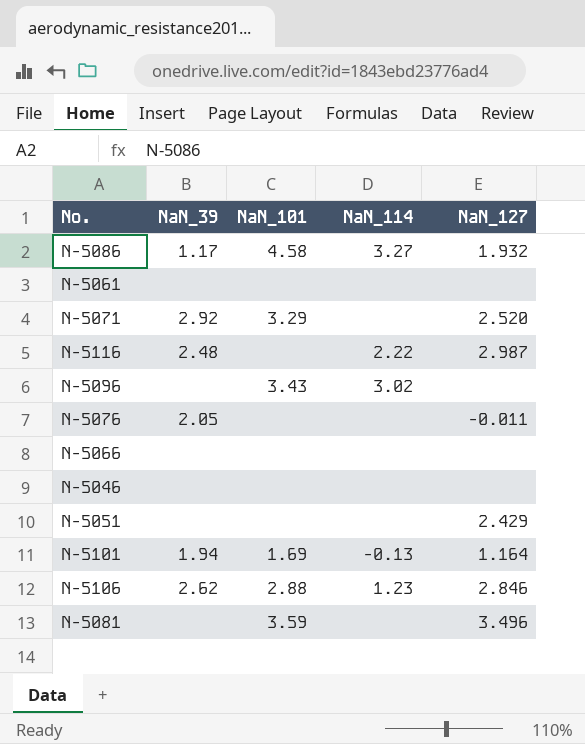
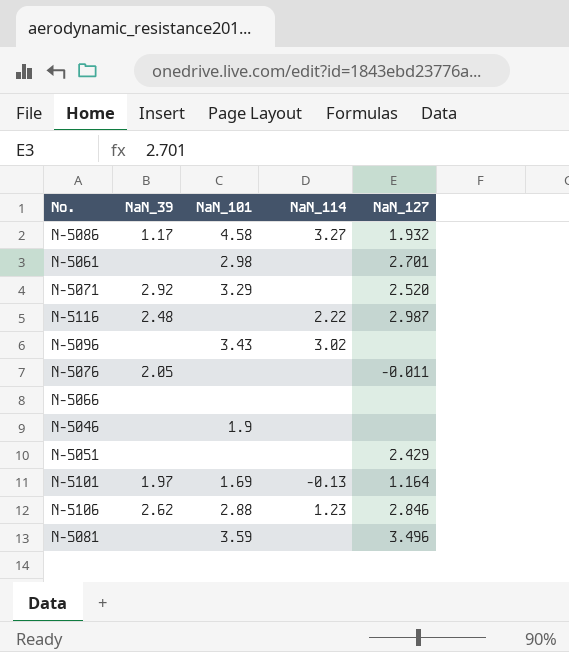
N-5061 | NaN_101: none -> 2.98
N-5061 | NaN_127: none -> 2.701
N-5046 | NaN_101: none -> 1.9
N-5101 | NaN_39: 1.94 -> 1.97

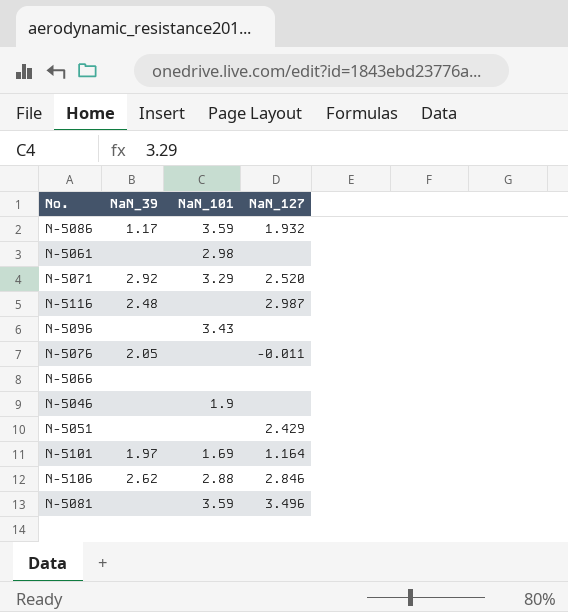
column NaN_114 | position: 4 -> none
N-5086 | NaN_101: 4.58 -> 3.59
N-5061 | NaN_127: 2.701 -> none

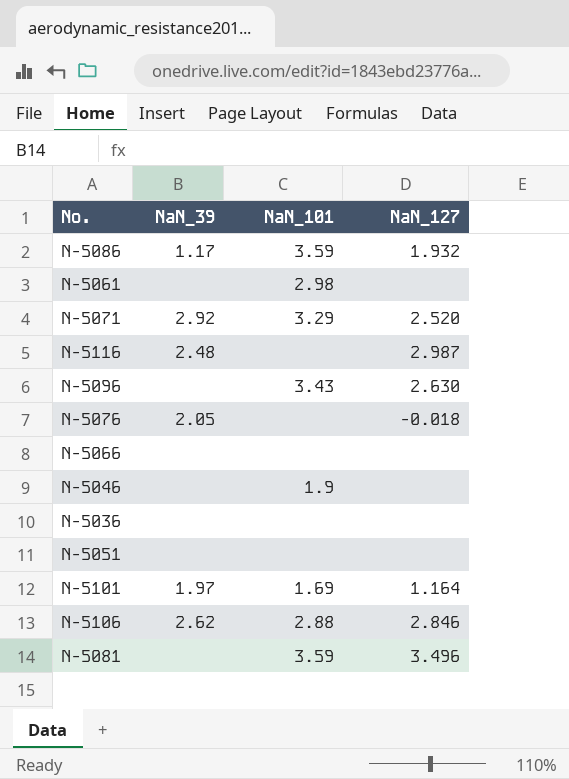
N-5096 | NaN_127: none -> 2.630
N-5076 | NaN_127: -0.011 -> -0.018
row N-5036: none -> none | none | none
N-5051 | NaN_127: 2.429 -> none

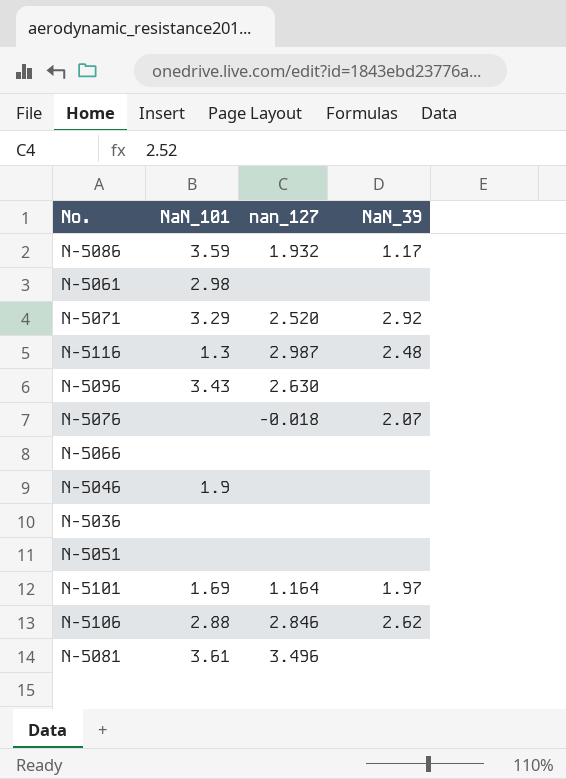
column name: NaN_127 -> nan_127
column NaN_39 | position: 2 -> 4
N-5116 | NaN_101: none -> 1.3
N-5076 | NaN_39: 2.05 -> 2.07
N-5081 | NaN_101: 3.59 -> 3.61

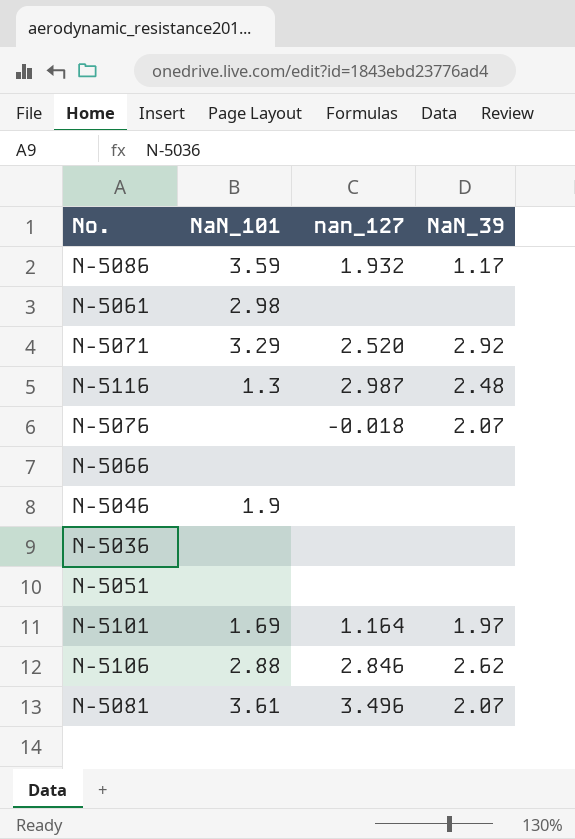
row N-5096: 3.43 | 2.630 | none -> none
N-5081 | NaN_39: none -> 2.07

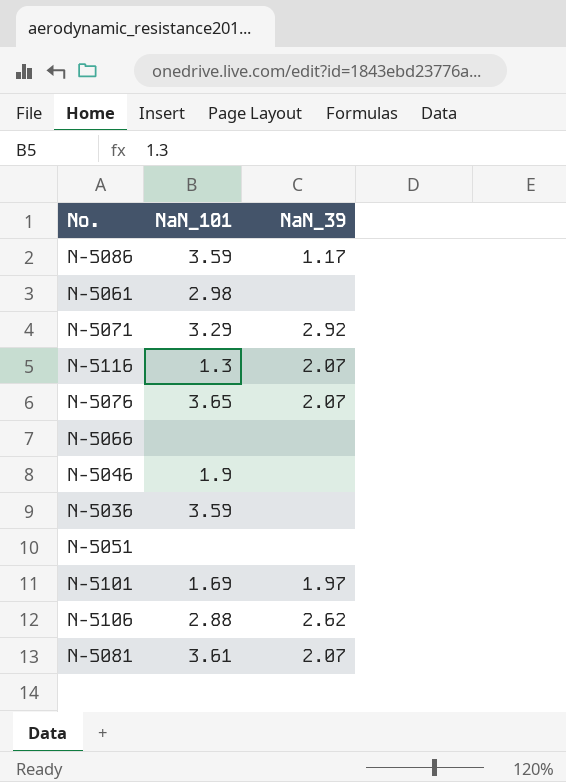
column nan_127 | position: 3 -> none
N-5116 | NaN_39: 2.48 -> 2.07
N-5076 | NaN_101: none -> 3.65
N-5036 | NaN_101: none -> 3.59

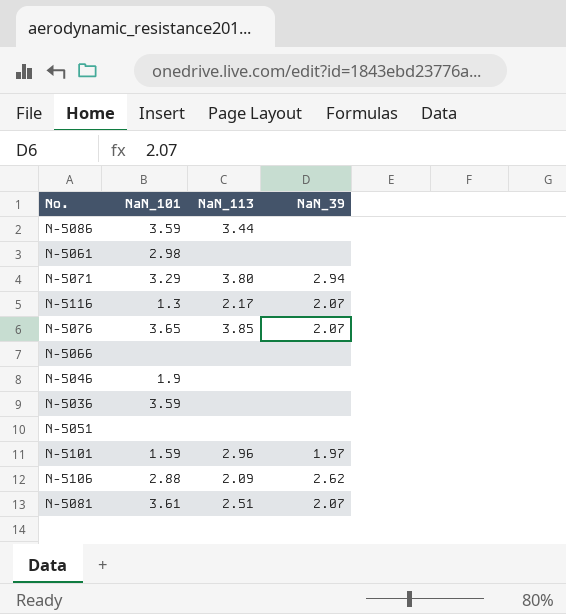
column NaN_113 | position: none -> 3
N-5086 | NaN_39: 1.17 -> none
N-5071 | NaN_39: 2.92 -> 2.94
N-5101 | NaN_101: 1.69 -> 1.59

